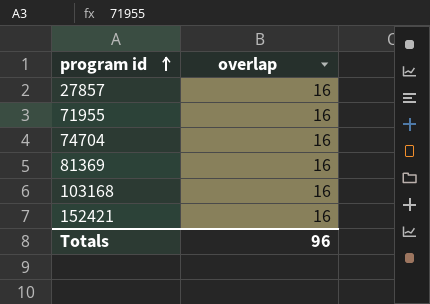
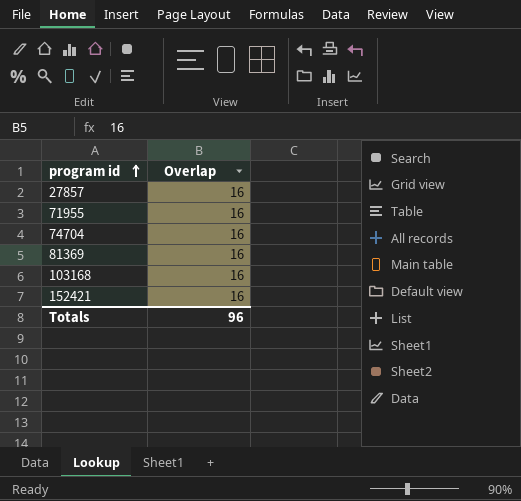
column name: overlap -> Overlap

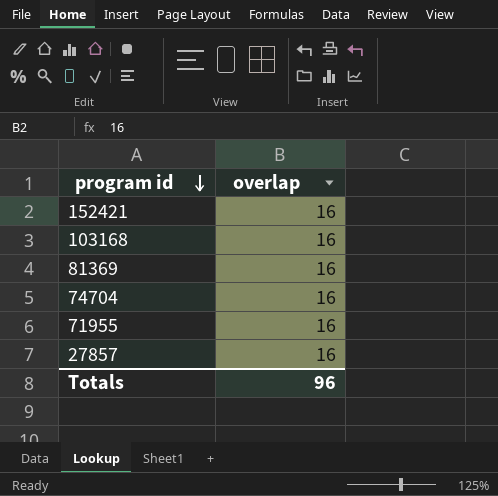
row order: program id ascending -> program id descending
column name: Overlap -> overlap

